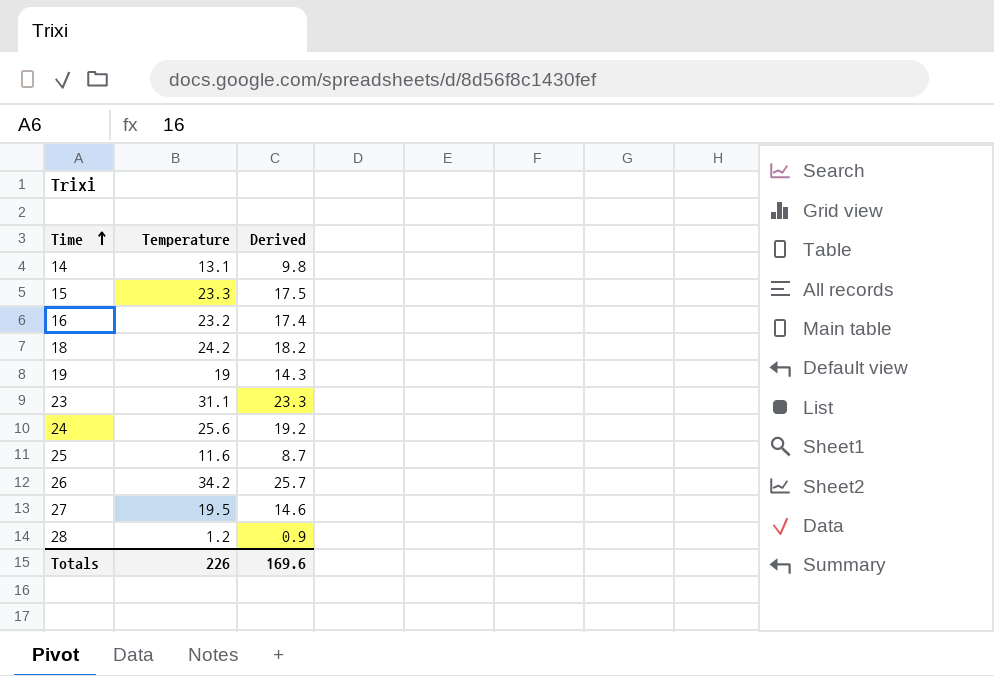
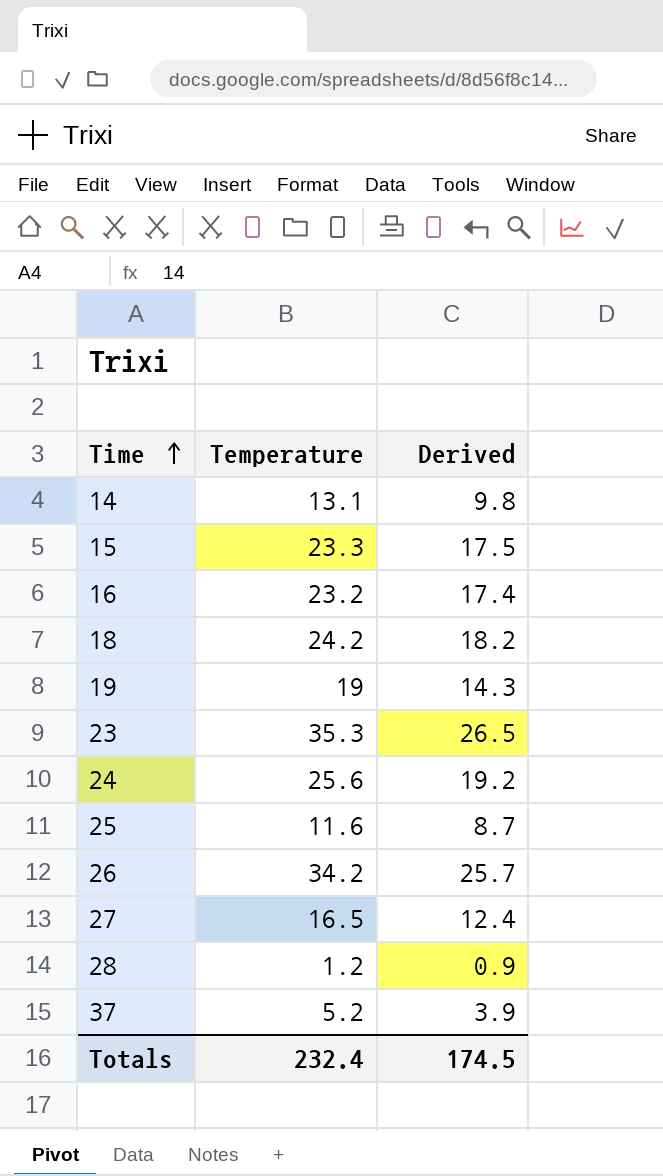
23 | Temperature: 31.1 -> 35.3
23 | Derived: 23.3 -> 26.5
27 | Temperature: 19.5 -> 16.5
27 | Derived: 14.6 -> 12.4
row 37: none -> 5.2 | 3.9
Totals | Temperature: 226 -> 232.4
Totals | Derived: 169.6 -> 174.5

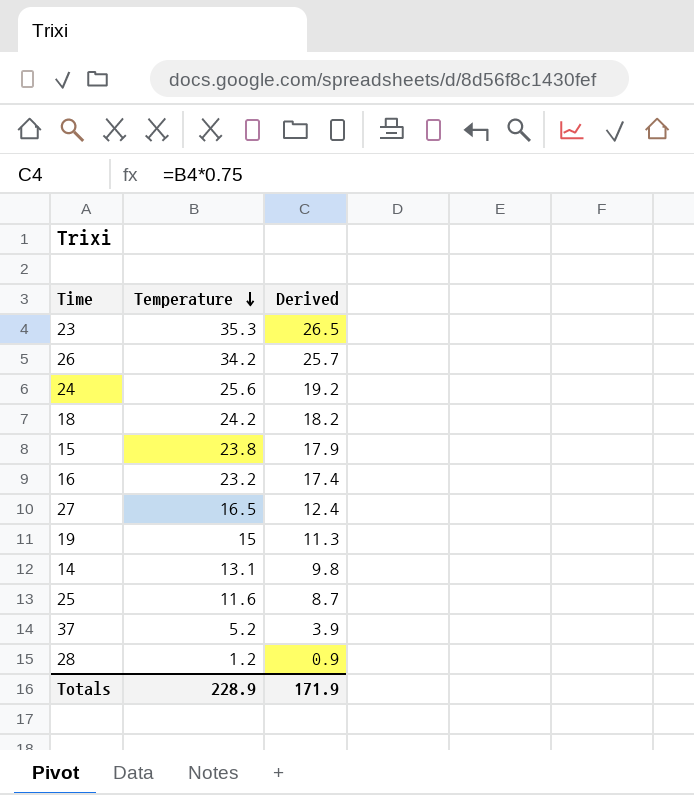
row order: Time ascending -> Temperature descending
15 | Temperature: 23.3 -> 23.8
15 | Derived: 17.5 -> 17.9
19 | Temperature: 19 -> 15
19 | Derived: 14.3 -> 11.3
Totals | Temperature: 232.4 -> 228.9
Totals | Derived: 174.5 -> 171.9

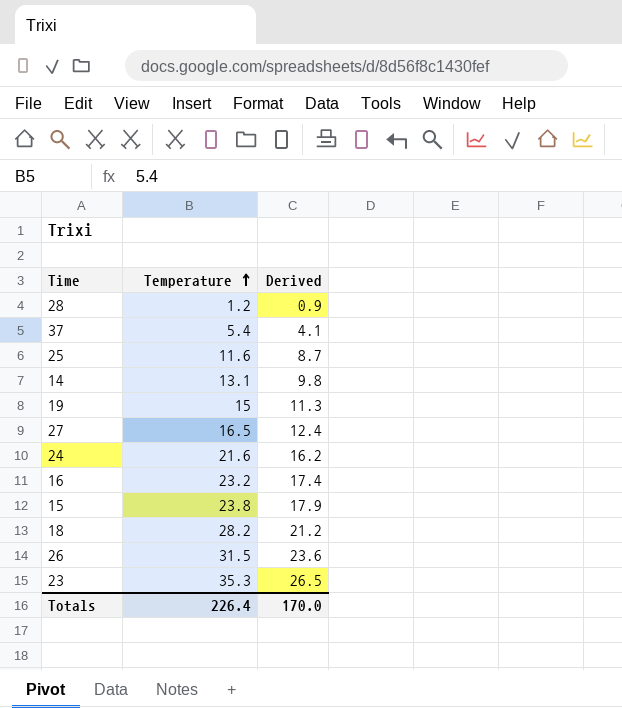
row order: Temperature descending -> Temperature ascending
37 | Temperature: 5.2 -> 5.4
37 | Derived: 3.9 -> 4.1
24 | Temperature: 25.6 -> 21.6
24 | Derived: 19.2 -> 16.2
18 | Temperature: 24.2 -> 28.2
18 | Derived: 18.2 -> 21.2
26 | Temperature: 34.2 -> 31.5
26 | Derived: 25.7 -> 23.6
Totals | Temperature: 228.9 -> 226.4
Totals | Derived: 171.9 -> 170.0

